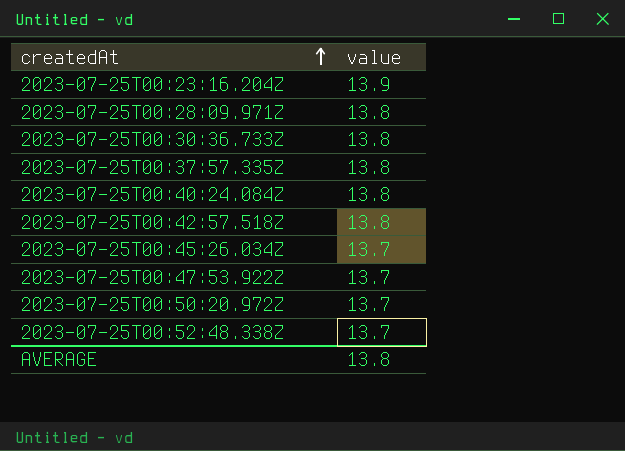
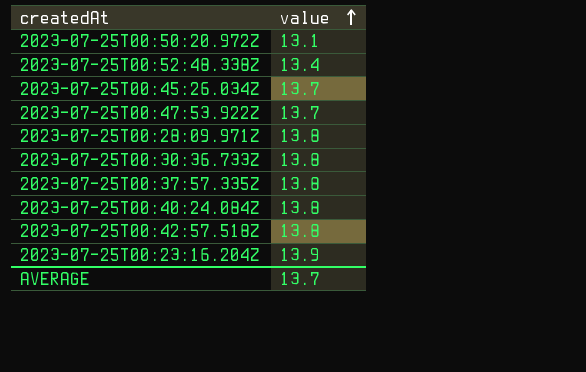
row order: createdAt ascending -> value ascending
2023-07-25T00:50:20.972Z | value: 13.7 -> 13.1
2023-07-25T00:52:48.338Z | value: 13.7 -> 13.4
AVERAGE | value: 13.8 -> 13.7

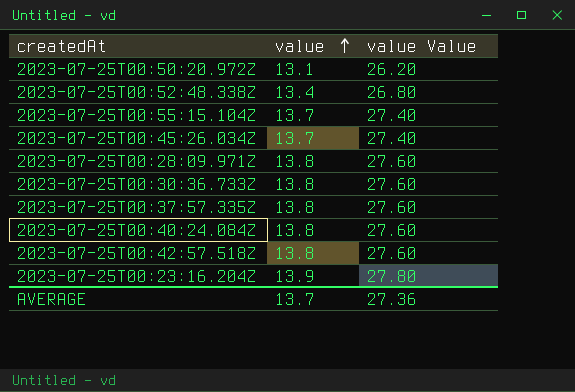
column value Value | formula: none -> [value] * 2
row 2023-07-25T00:47:53.922Z: 13.7 -> none
row 2023-07-25T00:55:15.104Z: none -> 13.7 | 27.40

